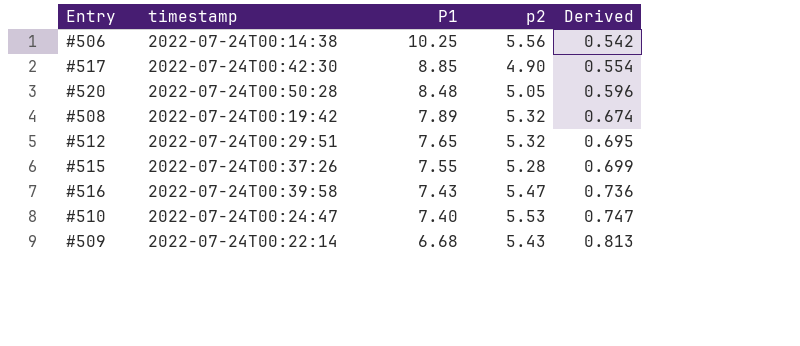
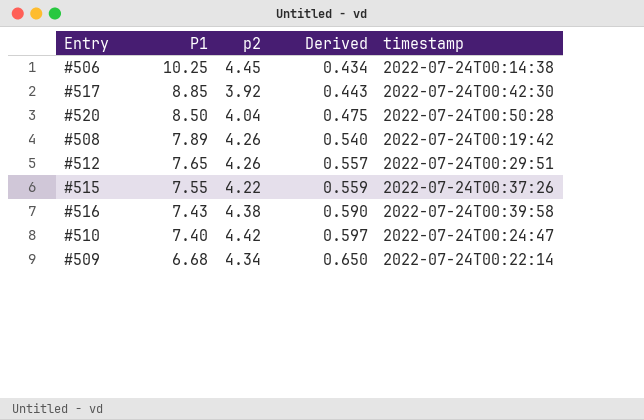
column timestamp | position: 2 -> 5
#506 | p2: 5.56 -> 4.45
#506 | Derived: 0.542 -> 0.434
#517 | p2: 4.90 -> 3.92
#517 | Derived: 0.554 -> 0.443
#520 | P1: 8.48 -> 8.50
#520 | p2: 5.05 -> 4.04
#520 | Derived: 0.596 -> 0.475
#508 | p2: 5.32 -> 4.26
#508 | Derived: 0.674 -> 0.540
#512 | p2: 5.32 -> 4.26
#512 | Derived: 0.695 -> 0.557
#515 | p2: 5.28 -> 4.22
#515 | Derived: 0.699 -> 0.559
#516 | p2: 5.47 -> 4.38
#516 | Derived: 0.736 -> 0.590
#510 | p2: 5.53 -> 4.42
#510 | Derived: 0.747 -> 0.597
#509 | p2: 5.43 -> 4.34
#509 | Derived: 0.813 -> 0.650

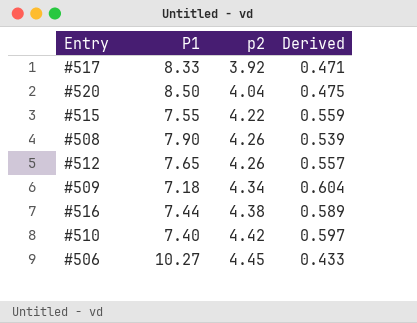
row order: P1 descending -> p2 ascending
column timestamp | position: 5 -> none
#517 | P1: 8.85 -> 8.33
#517 | Derived: 0.443 -> 0.471
#508 | P1: 7.89 -> 7.90
#508 | Derived: 0.540 -> 0.539
#509 | P1: 6.68 -> 7.18
#509 | Derived: 0.650 -> 0.604
#516 | P1: 7.43 -> 7.44
#516 | Derived: 0.590 -> 0.589
#506 | P1: 10.25 -> 10.27
#506 | Derived: 0.434 -> 0.433

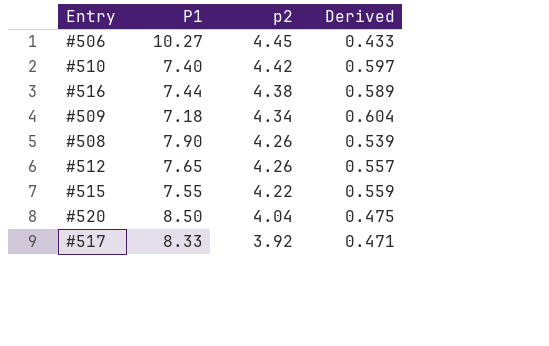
row order: p2 ascending -> p2 descending

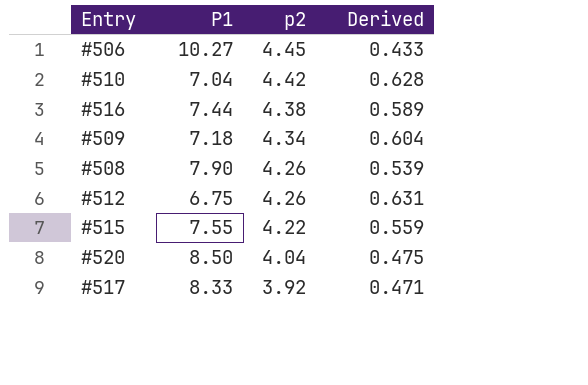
#510 | P1: 7.40 -> 7.04
#510 | Derived: 0.597 -> 0.628
#512 | P1: 7.65 -> 6.75
#512 | Derived: 0.557 -> 0.631

